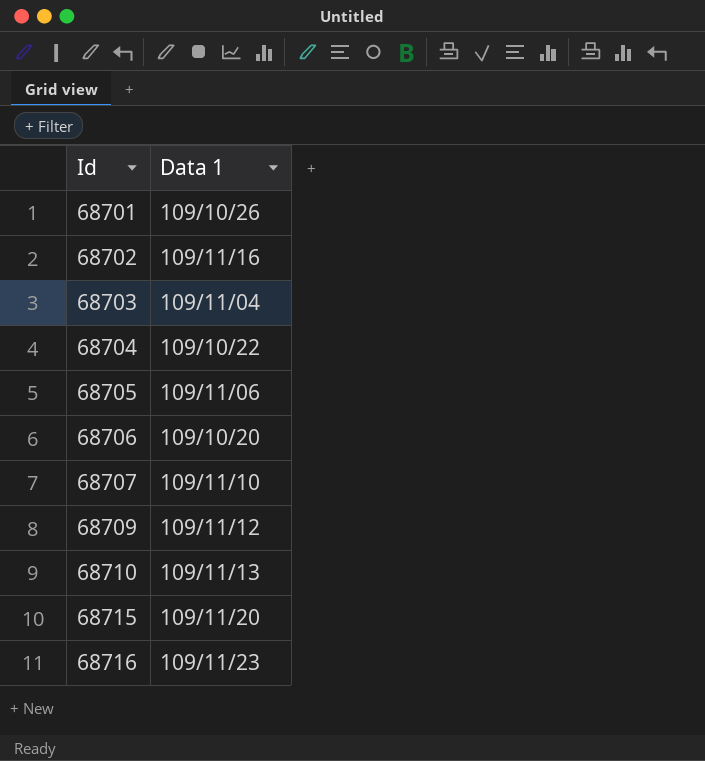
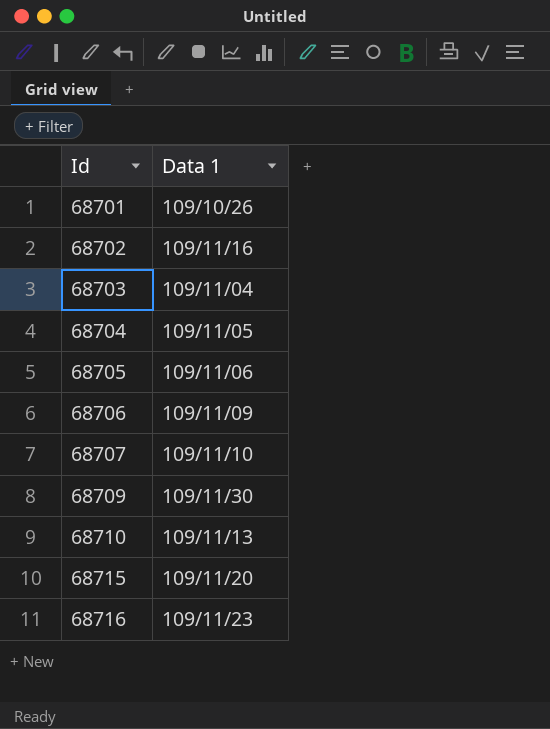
68704 | Data 1: 109/10/22 -> 109/11/05
68706 | Data 1: 109/10/20 -> 109/11/09
68709 | Data 1: 109/11/12 -> 109/11/30

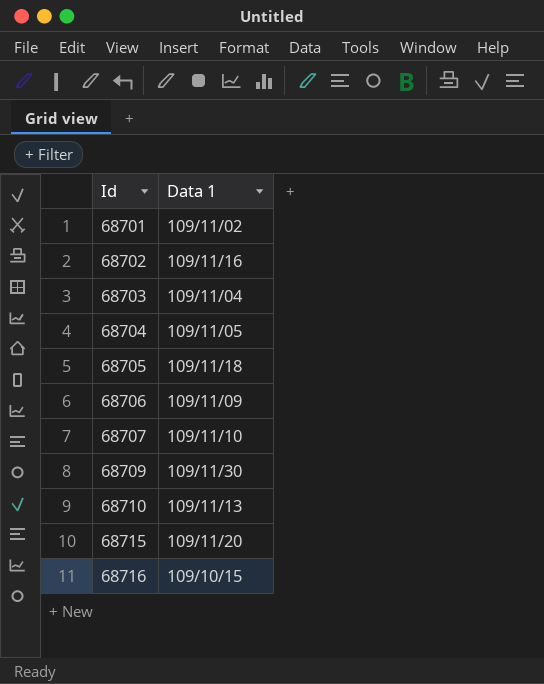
68701 | Data 1: 109/10/26 -> 109/11/02
68705 | Data 1: 109/11/06 -> 109/11/18
68716 | Data 1: 109/11/23 -> 109/10/15

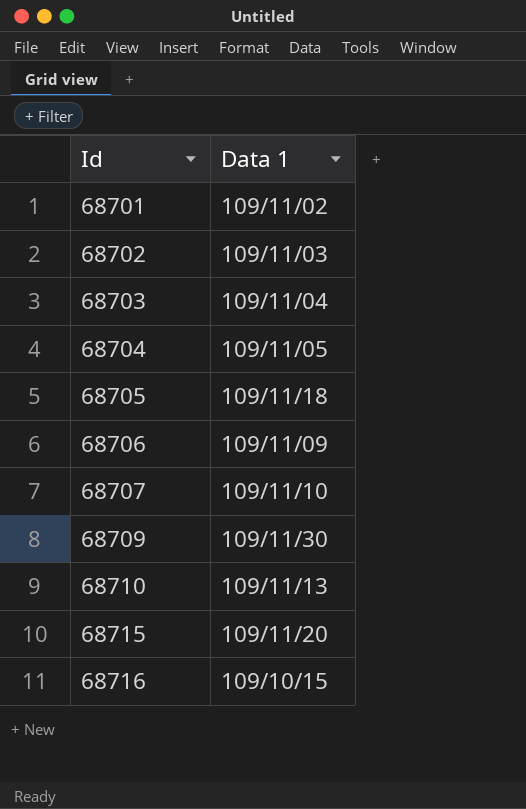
68702 | Data 1: 109/11/16 -> 109/11/03

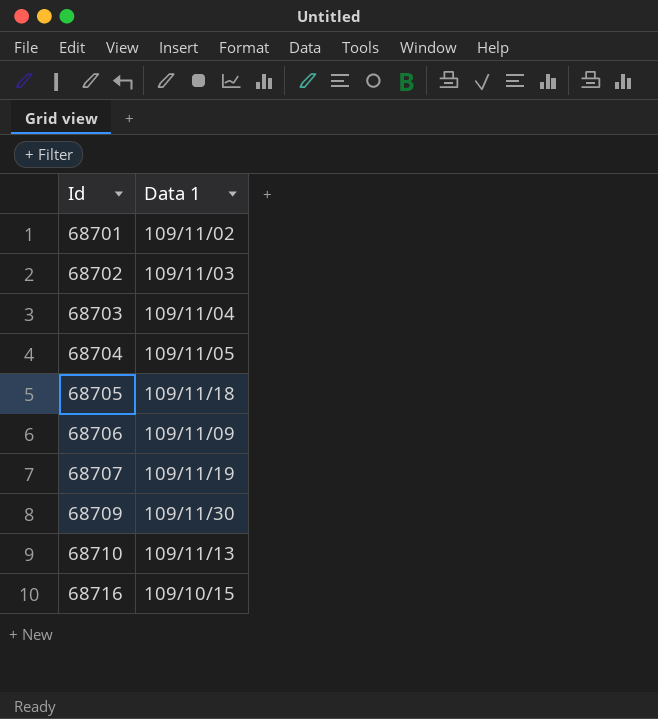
row 68715: 109/11/20 -> none
68707 | Data 1: 109/11/10 -> 109/11/19

